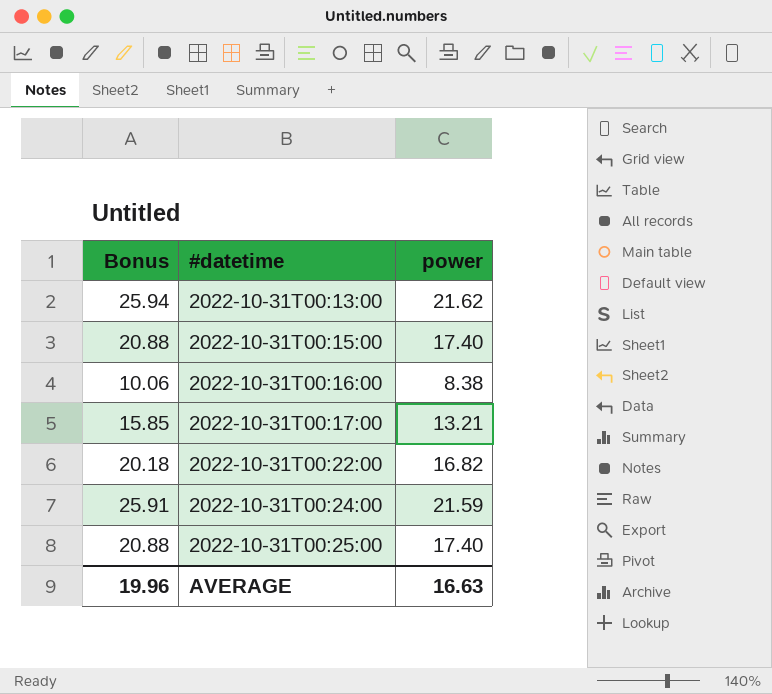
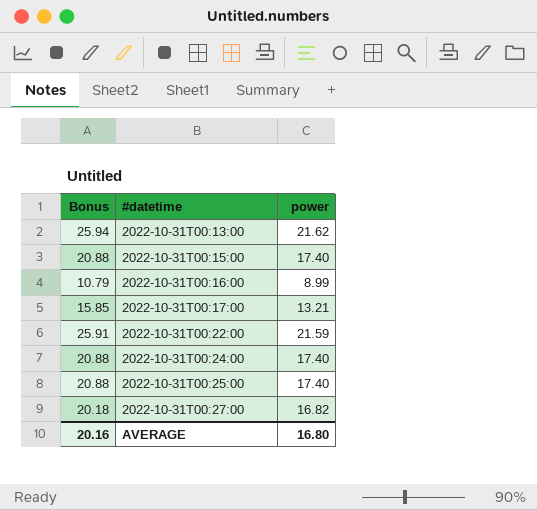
2022-10-31T00:16:00 | Bonus: 10.06 -> 10.79
2022-10-31T00:16:00 | power: 8.38 -> 8.99
2022-10-31T00:22:00 | Bonus: 20.18 -> 25.91
2022-10-31T00:22:00 | power: 16.82 -> 21.59
2022-10-31T00:24:00 | Bonus: 25.91 -> 20.88
2022-10-31T00:24:00 | power: 21.59 -> 17.40
row 2022-10-31T00:27:00: none -> 20.18 | 16.82
AVERAGE | Bonus: 19.96 -> 20.16
AVERAGE | power: 16.63 -> 16.80

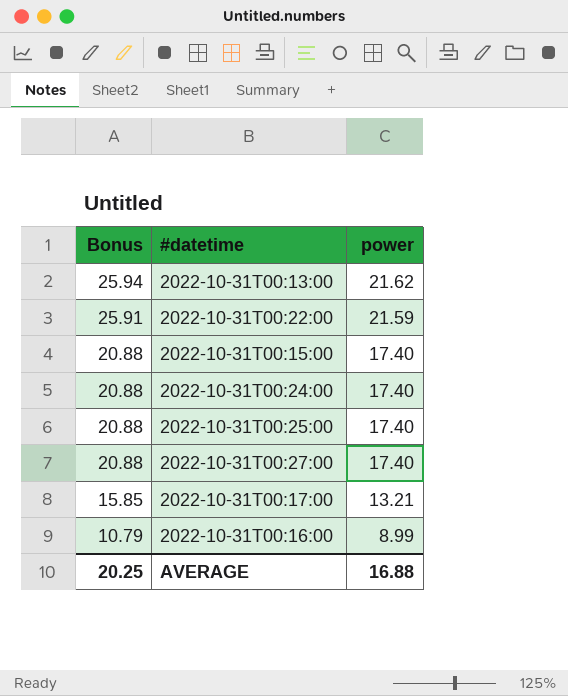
row order: #datetime ascending -> Bonus descending
2022-10-31T00:27:00 | Bonus: 20.18 -> 20.88
2022-10-31T00:27:00 | power: 16.82 -> 17.40
AVERAGE | Bonus: 20.16 -> 20.25
AVERAGE | power: 16.80 -> 16.88

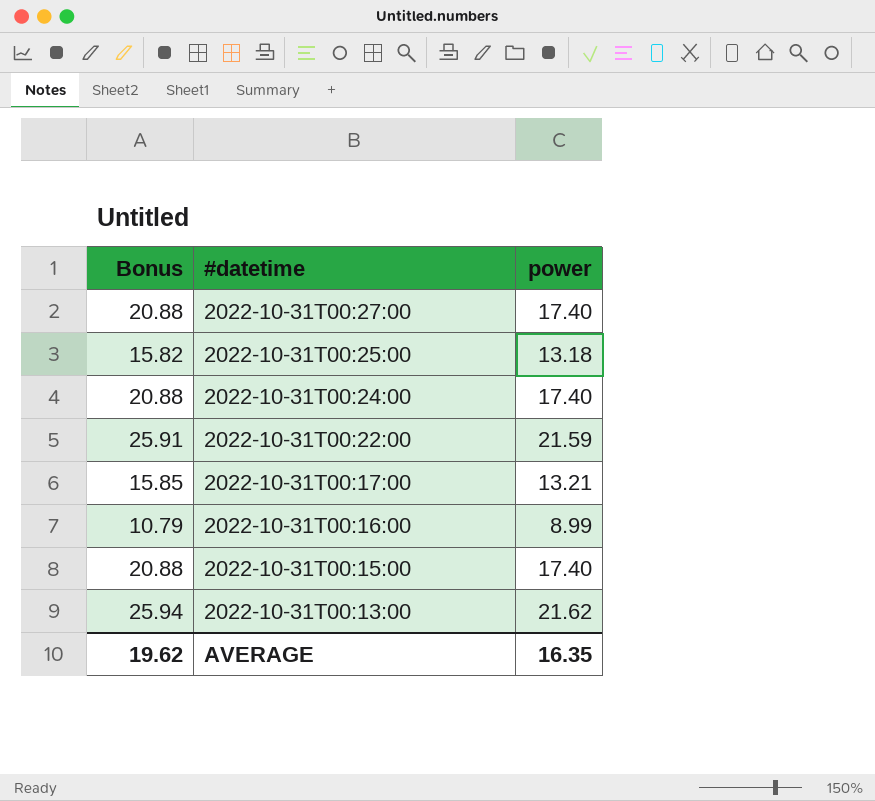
row order: Bonus descending -> #datetime descending
2022-10-31T00:25:00 | Bonus: 20.88 -> 15.82
2022-10-31T00:25:00 | power: 17.40 -> 13.18
AVERAGE | Bonus: 20.25 -> 19.62
AVERAGE | power: 16.88 -> 16.35

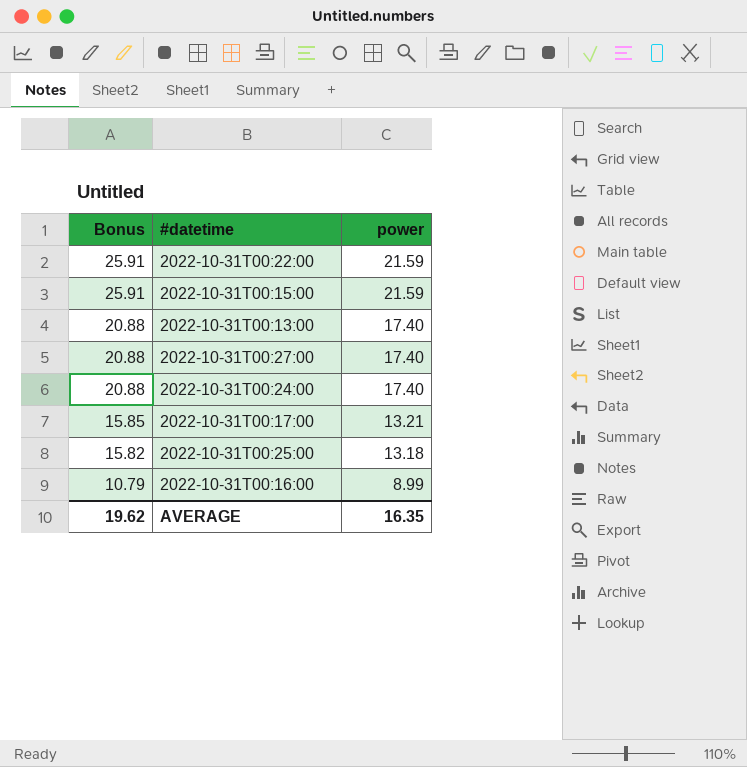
row order: #datetime descending -> Bonus descending
2022-10-31T00:15:00 | Bonus: 20.88 -> 25.91
2022-10-31T00:15:00 | power: 17.40 -> 21.59
2022-10-31T00:13:00 | Bonus: 25.94 -> 20.88
2022-10-31T00:13:00 | power: 21.62 -> 17.40

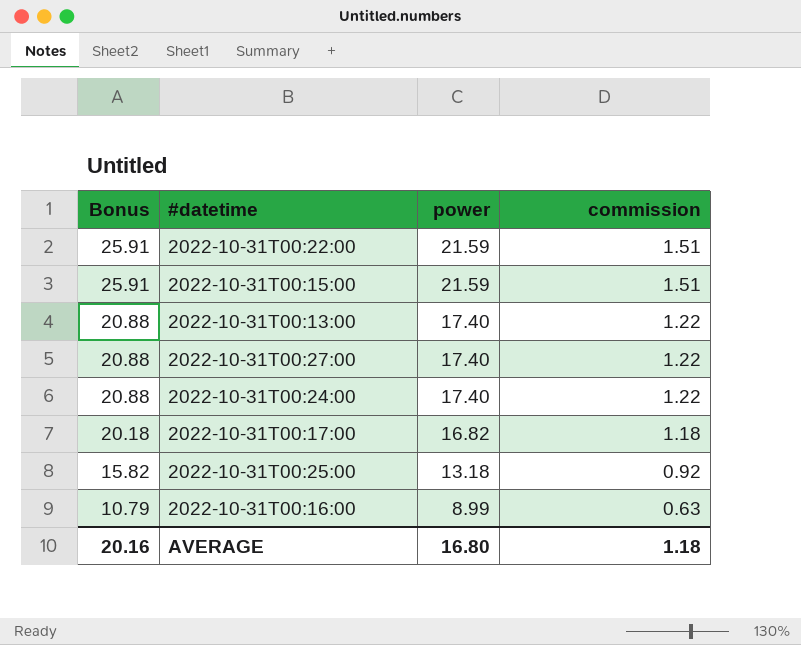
column commission | formula: none -> [power] * 0.07
2022-10-31T00:17:00 | Bonus: 15.85 -> 20.18
2022-10-31T00:17:00 | power: 13.21 -> 16.82
AVERAGE | Bonus: 19.62 -> 20.16
AVERAGE | power: 16.35 -> 16.80

